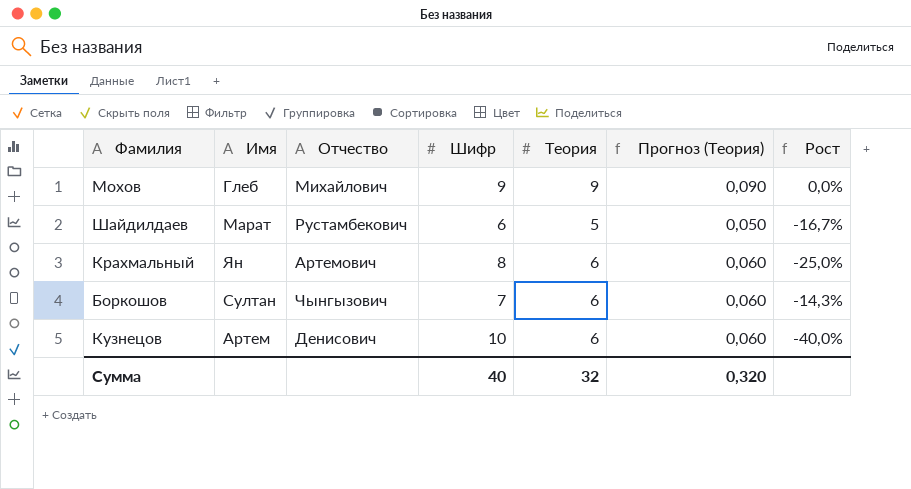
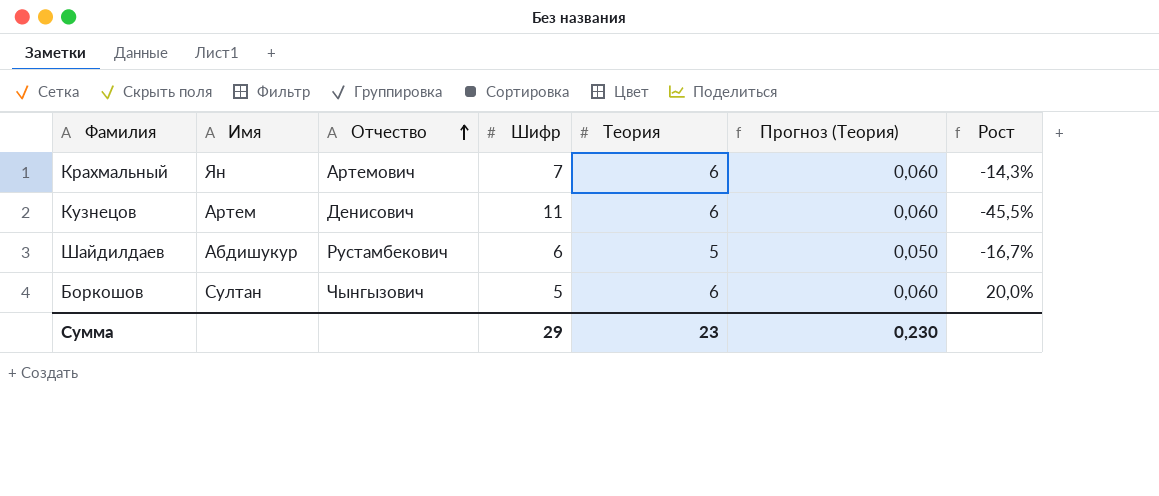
row order: none -> Отчество ascending
row Мохов: Глеб | Михайлович | 9 | 9 | 0,090 | 0,0% -> none
Крахмальный | Шифр: 8 -> 7
Крахмальный | Рост: -25,0% -> -14,3%
Кузнецов | Шифр: 10 -> 11
Кузнецов | Рост: -40,0% -> -45,5%
Шайдилдаев | Имя: Марат -> Абдишукур
Боркошов | Шифр: 7 -> 5
Боркошов | Рост: -14,3% -> 20,0%
Сумма | Шифр: 40 -> 29
Сумма | Теория: 32 -> 23
Сумма | Прогноз (Теория): 0,320 -> 0,230

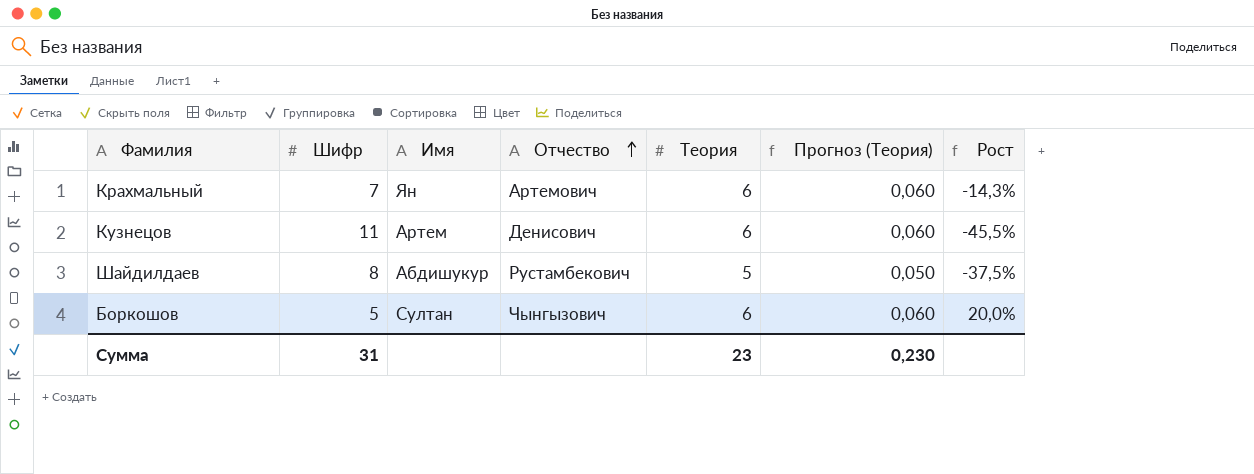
column Шифр | position: 4 -> 2
Шайдилдаев | Шифр: 6 -> 8
Шайдилдаев | Рост: -16,7% -> -37,5%
Сумма | Шифр: 29 -> 31

